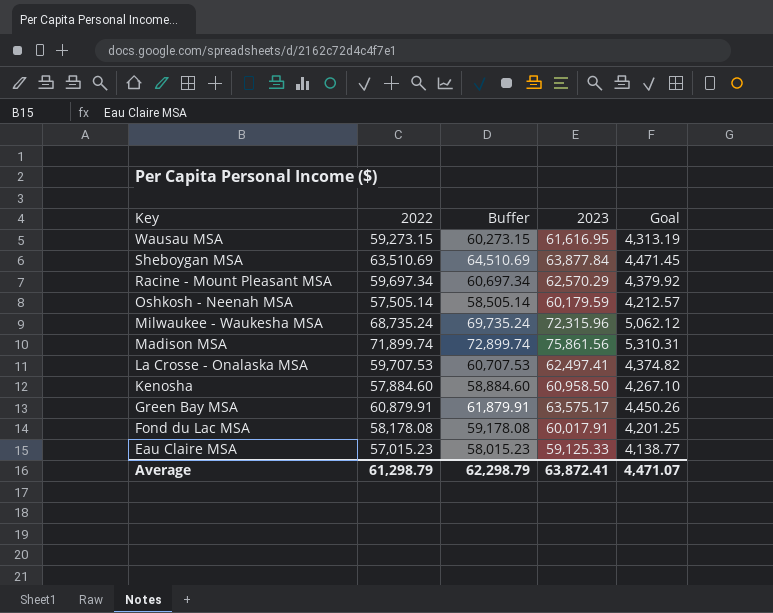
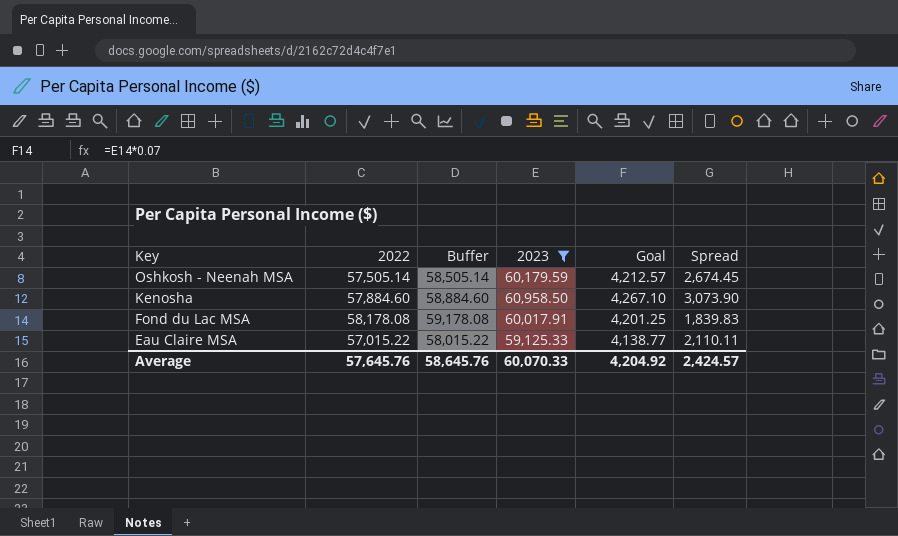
filter: none -> 2023 <= 60,958.50
column Spread | formula: none -> [2023] - [2022]
Eau Claire MSA | 2022: 57,015.23 -> 57,015.22
Eau Claire MSA | Buffer: 58,015.23 -> 58,015.22
Average | 2022: 61,298.79 -> 57,645.76
Average | Buffer: 62,298.79 -> 58,645.76
Average | 2023: 63,872.41 -> 60,070.33
Average | Goal: 4,471.07 -> 4,204.92

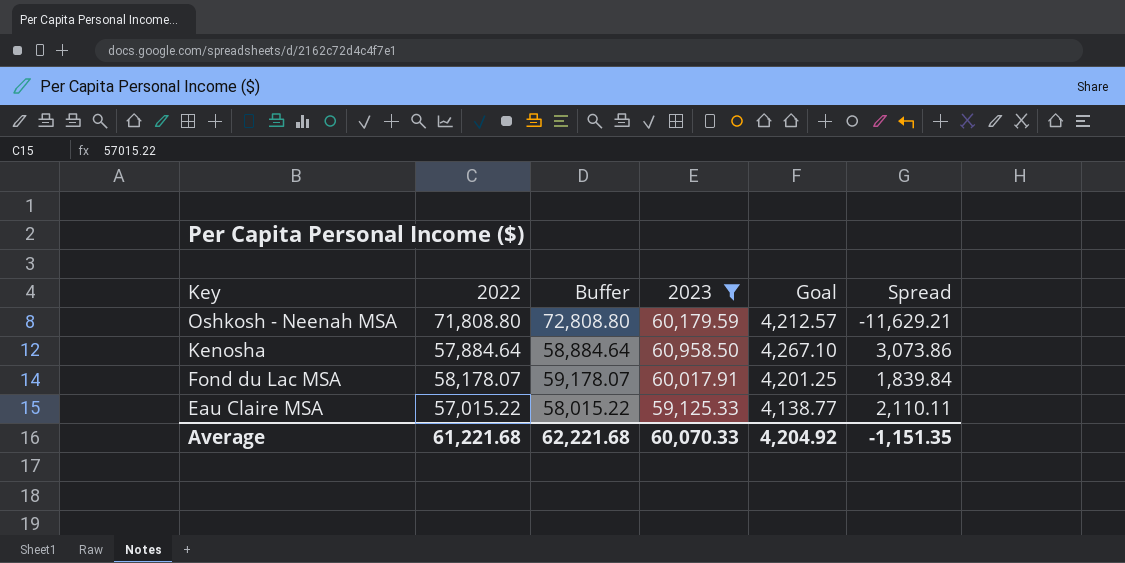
Oshkosh - Neenah MSA | 2022: 57,505.14 -> 71,808.80
Oshkosh - Neenah MSA | Buffer: 58,505.14 -> 72,808.80
Oshkosh - Neenah MSA | Spread: 2,674.45 -> -11,629.21
Kenosha | 2022: 57,884.60 -> 57,884.64
Kenosha | Buffer: 58,884.60 -> 58,884.64
Kenosha | Spread: 3,073.90 -> 3,073.86
Fond du Lac MSA | 2022: 58,178.08 -> 58,178.07
Fond du Lac MSA | Buffer: 59,178.08 -> 59,178.07
Fond du Lac MSA | Spread: 1,839.83 -> 1,839.84
Average | 2022: 57,645.76 -> 61,221.68
Average | Buffer: 58,645.76 -> 62,221.68
Average | Spread: 2,424.57 -> -1,151.35

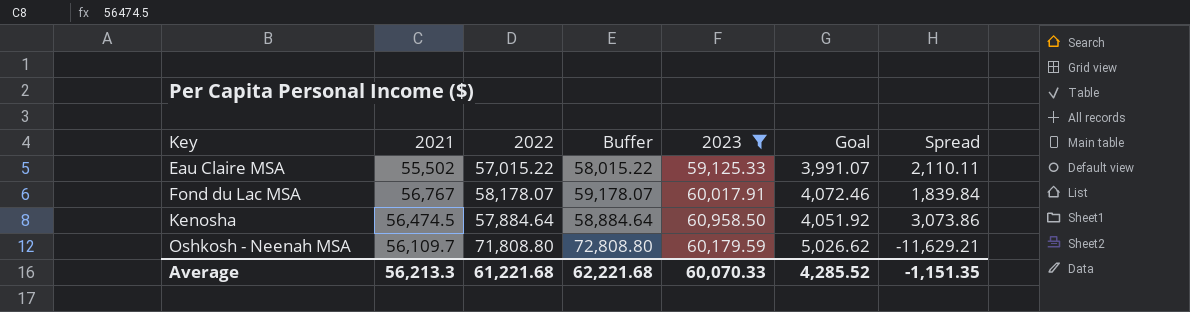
row order: Key descending -> Key ascending
column 2021 | position: none -> 2
column Goal | formula: [2023] * 0.07 -> [2022] * 0.07
Average | Goal: 4,204.92 -> 4,285.52

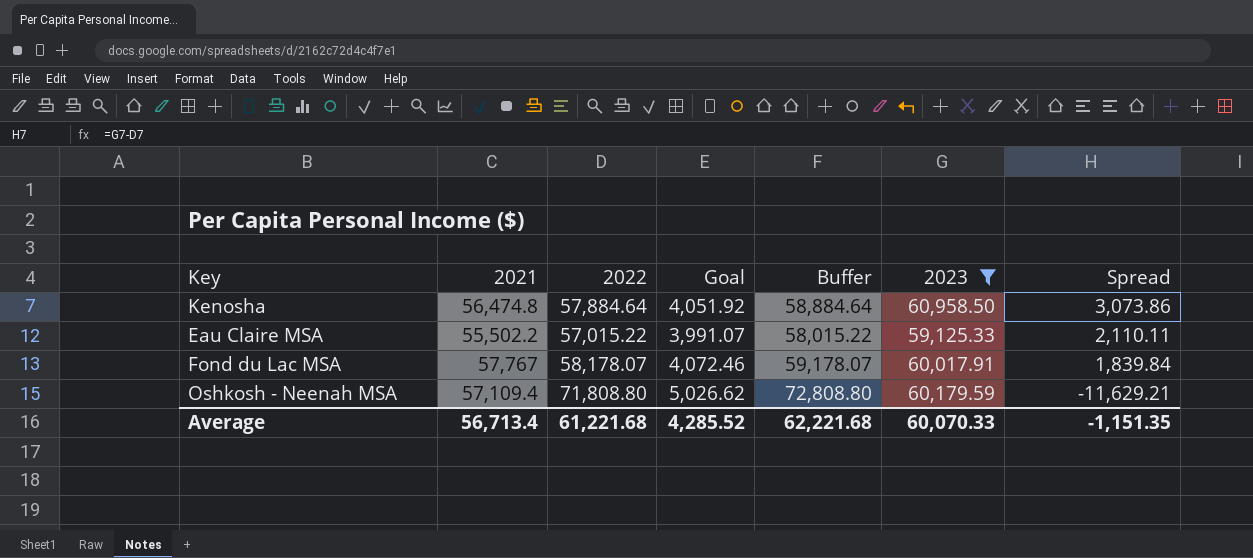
row order: Key ascending -> Spread descending
column Goal | position: 6 -> 4
Kenosha | 2021: 56,474.5 -> 56,474.8
Eau Claire MSA | 2021: 55,502 -> 55,502.2
Fond du Lac MSA | 2021: 56,767 -> 57,767
Oshkosh - Neenah MSA | 2021: 56,109.7 -> 57,109.4
Average | 2021: 56,213.3 -> 56,713.4

